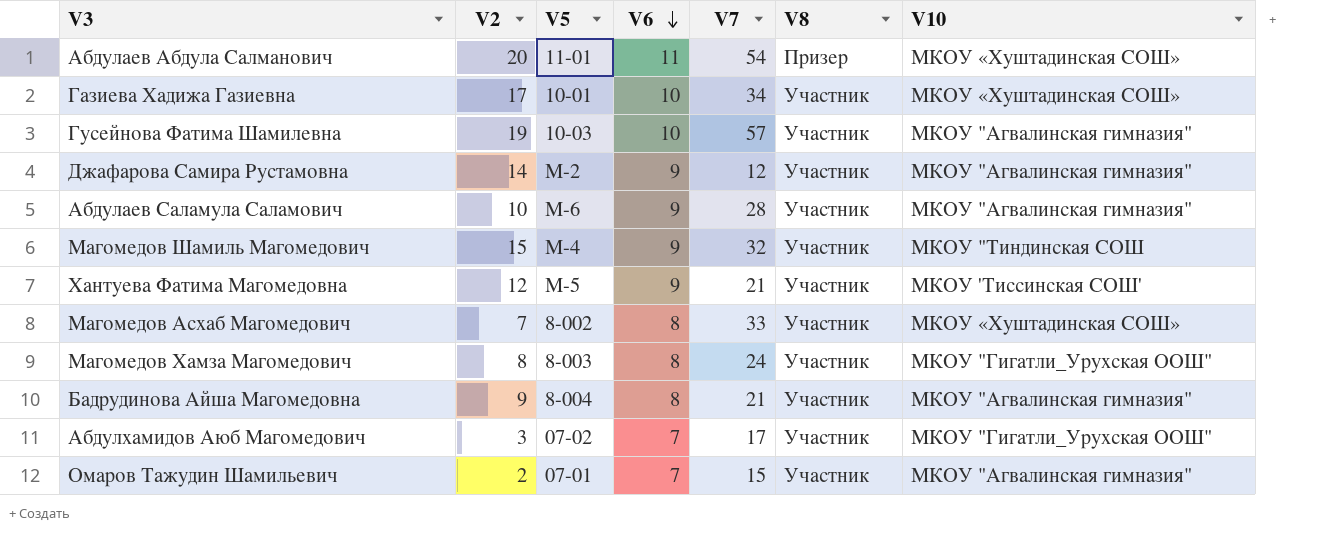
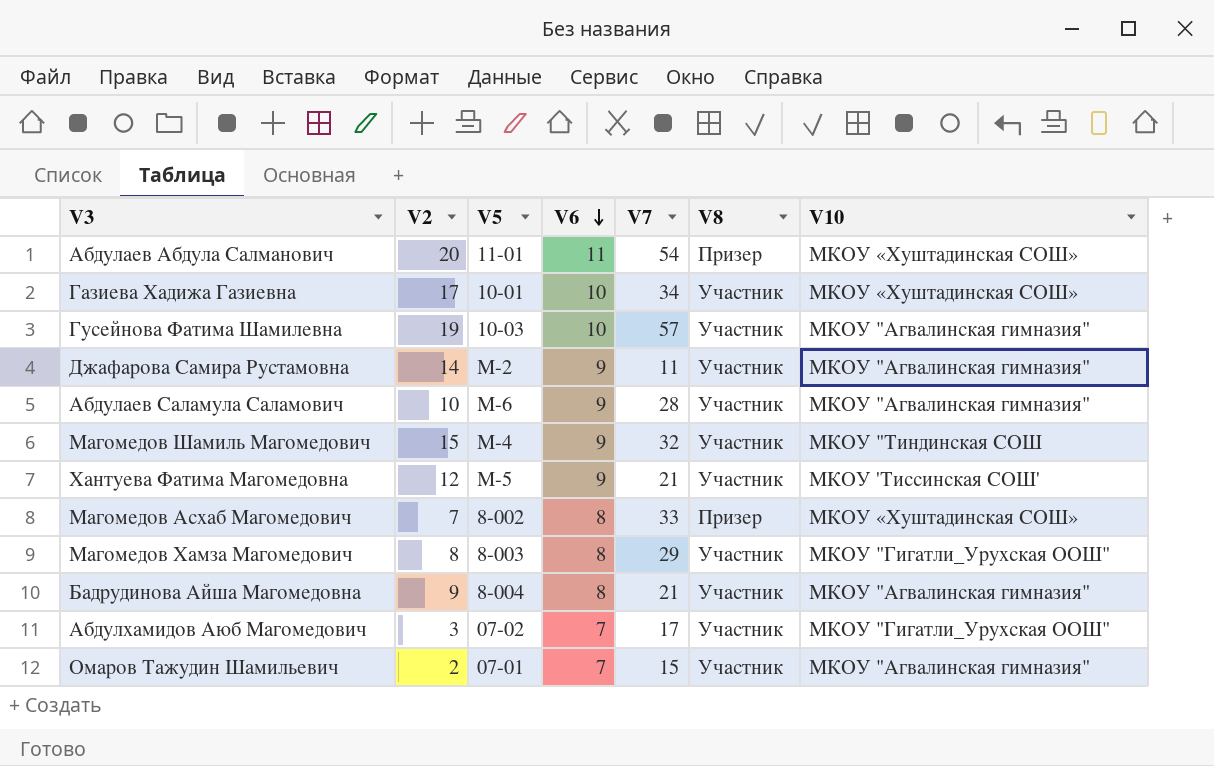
Джафарова Самира Рустамовна | V7: 12 -> 11
Магомедов Асхаб Магомедович | V8: Участник -> Призер
Магомедов Хамза Магомедович | V7: 24 -> 29

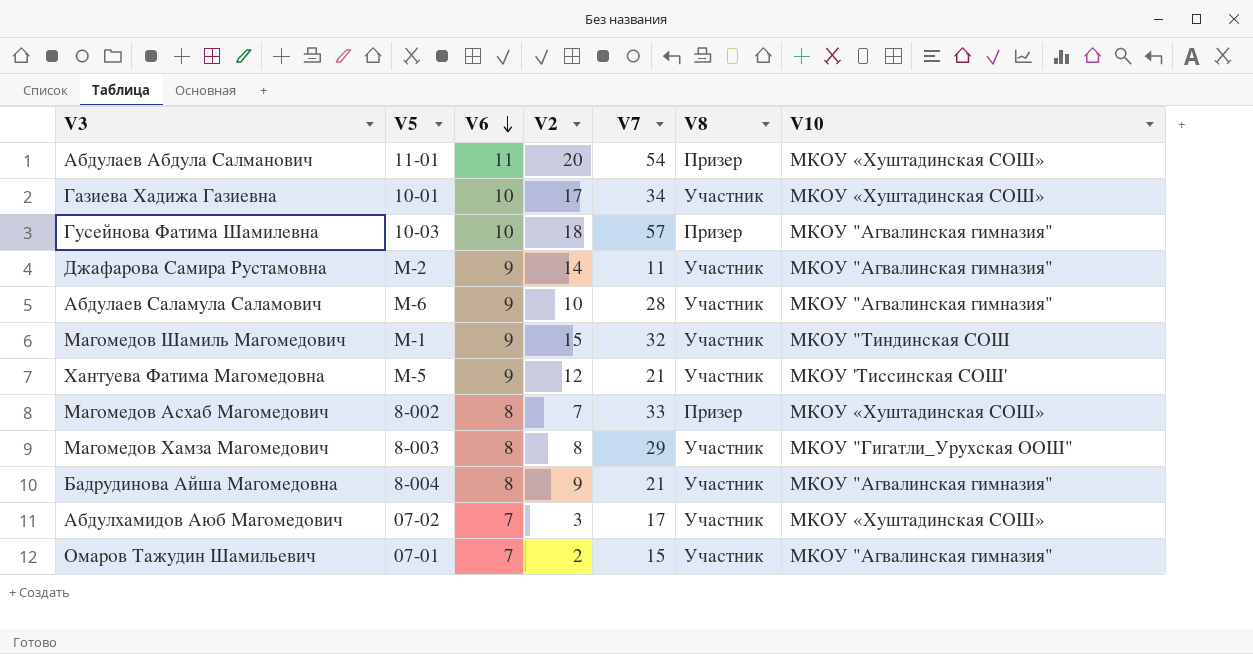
column V2 | position: 2 -> 4
Гусейнова Фатима Шамилевна | V2: 19 -> 18
Гусейнова Фатима Шамилевна | V8: Участник -> Призер
Магомедов Шамиль Магомедович | V5: М-4 -> М-1
Абдулхамидов Аюб Магомедович | V10: МКОУ "Гигатли_Урухская ООШ" -> МКОУ «Хуштадинская СОШ»

